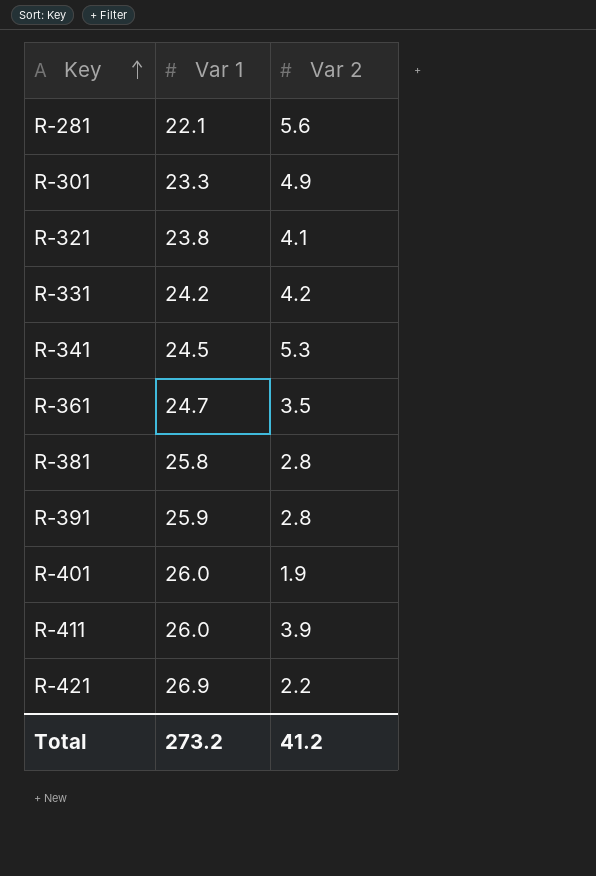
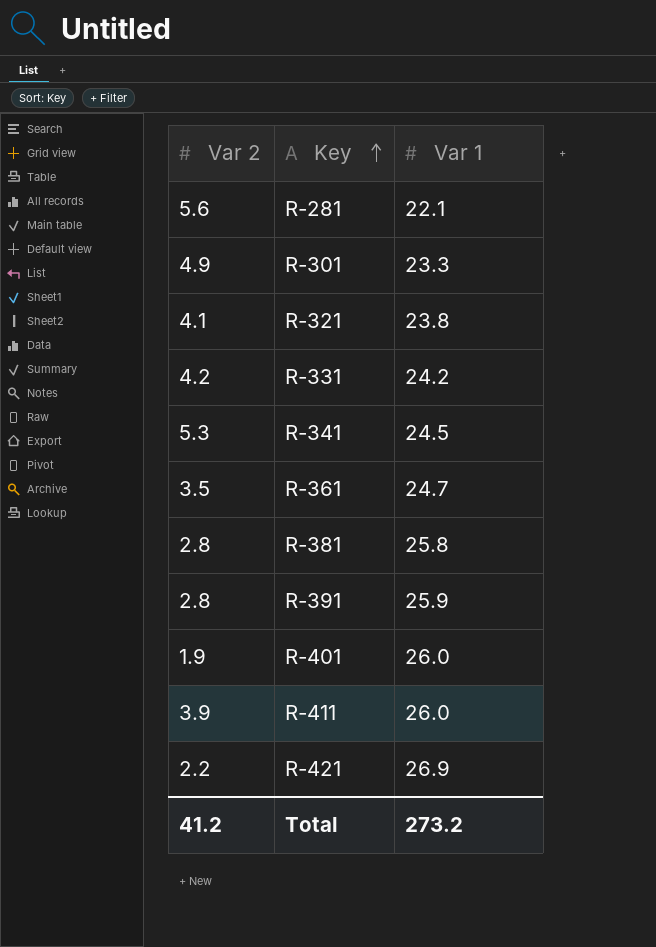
column Var 2 | position: 3 -> 1

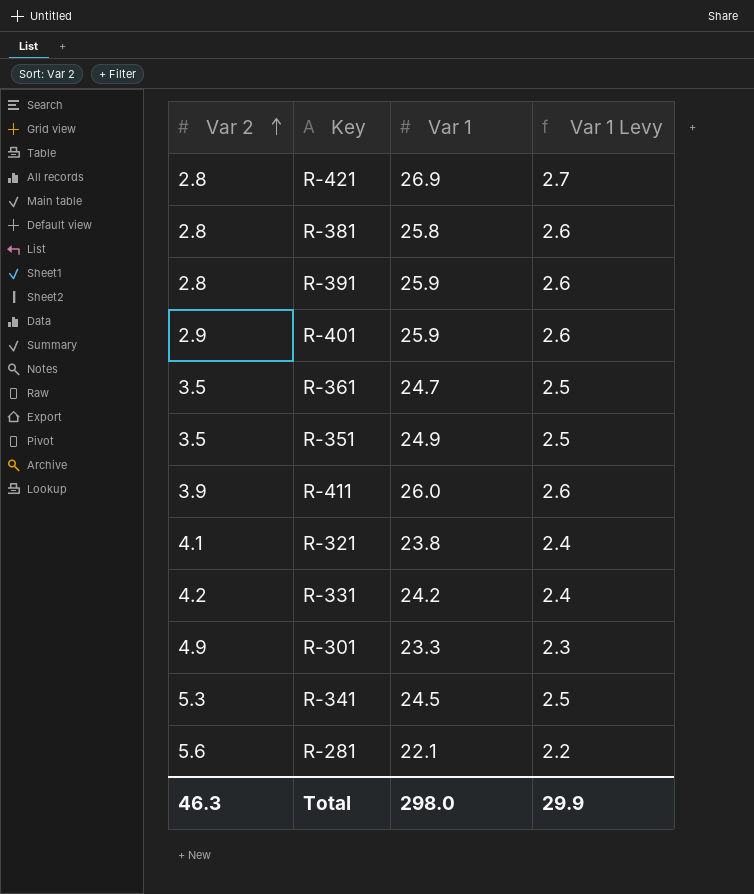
row order: Key ascending -> Var 2 ascending
column Var 1 Levy | formula: none -> [Var 1] * 0.1
R-421 | Var 2: 2.2 -> 2.8
R-401 | Var 2: 1.9 -> 2.9
R-401 | Var 1: 26.0 -> 25.9
row R-351: none -> 3.5 | 24.9 | 2.5
Total | Var 2: 41.2 -> 46.3
Total | Var 1: 273.2 -> 298.0

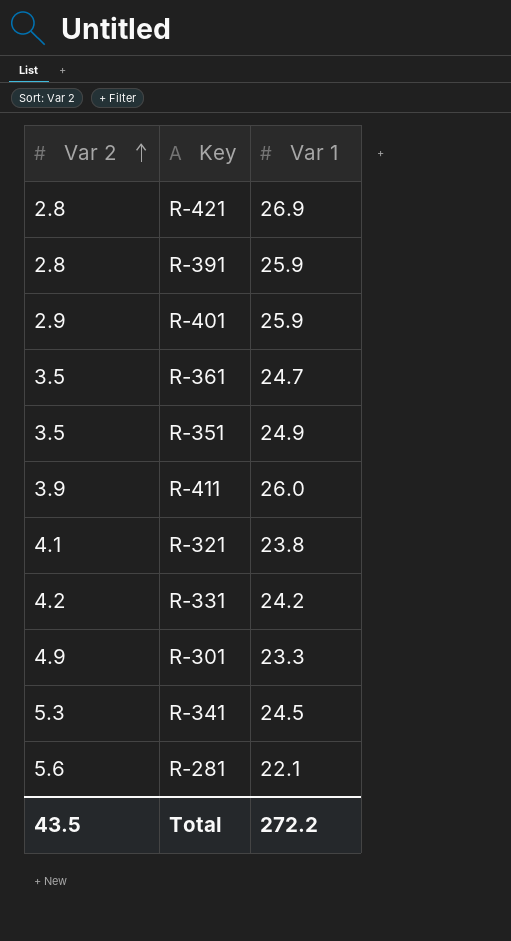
column Var 1 Levy | formula: [Var 1] * 0.1 -> none
row R-381: 2.8 | 25.8 | 2.6 -> none
Total | Var 2: 46.3 -> 43.5
Total | Var 1: 298.0 -> 272.2

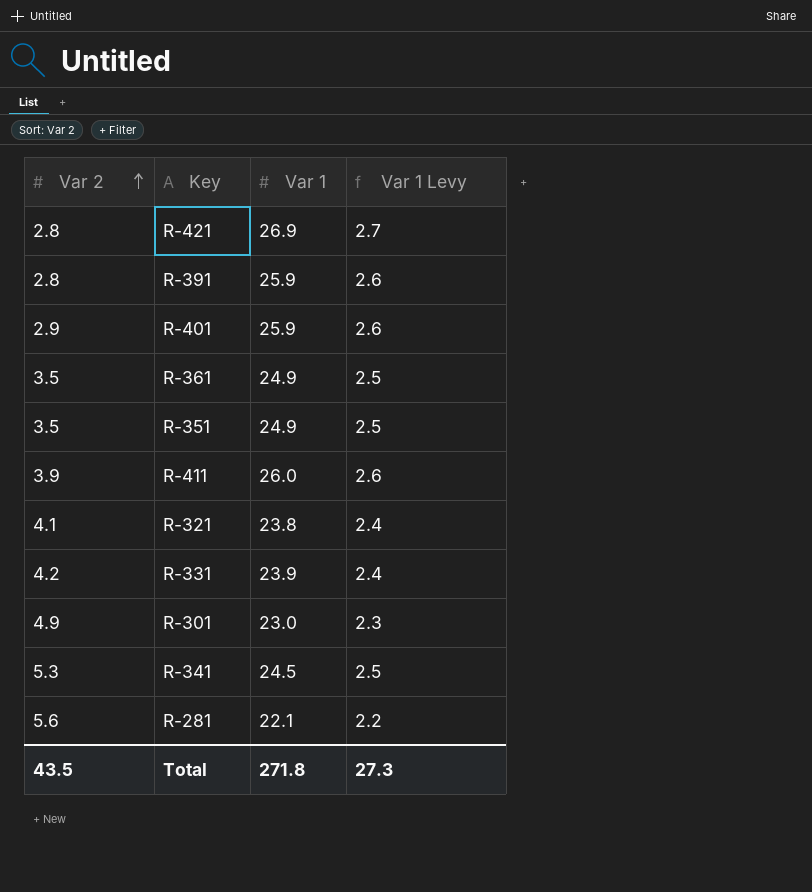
column Var 1 Levy | formula: none -> [Var 1] * 0.1
R-361 | Var 1: 24.7 -> 24.9
R-331 | Var 1: 24.2 -> 23.9
R-301 | Var 1: 23.3 -> 23.0
Total | Var 1: 272.2 -> 271.8

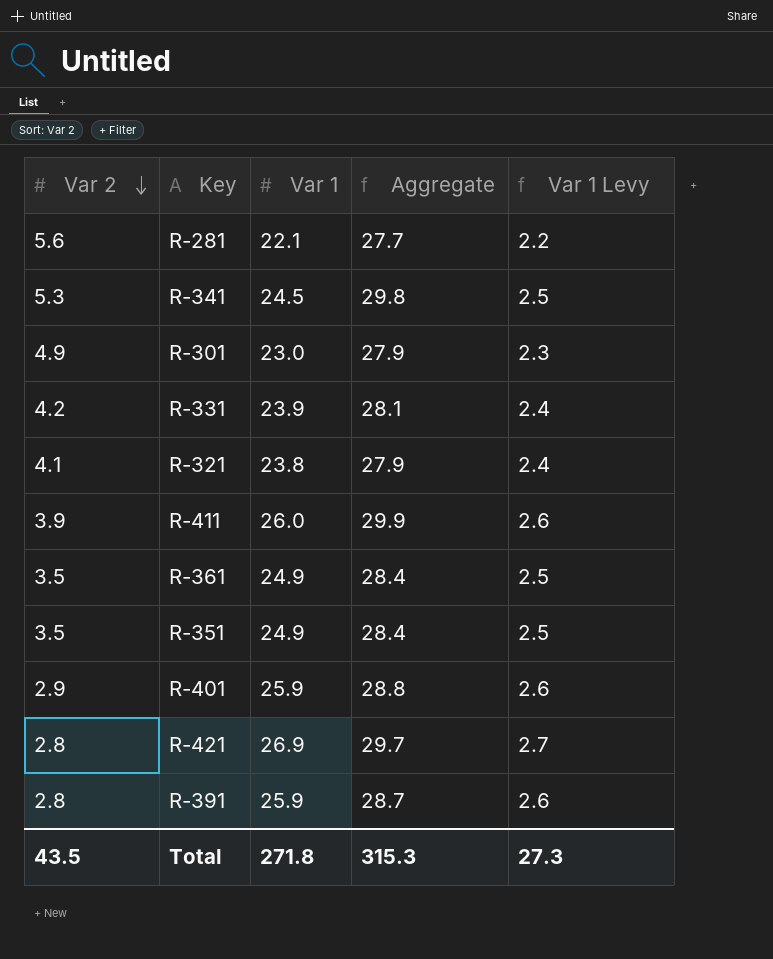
row order: Var 2 ascending -> Var 2 descending
column Aggregate | formula: none -> [Var 2] + [Var 1]

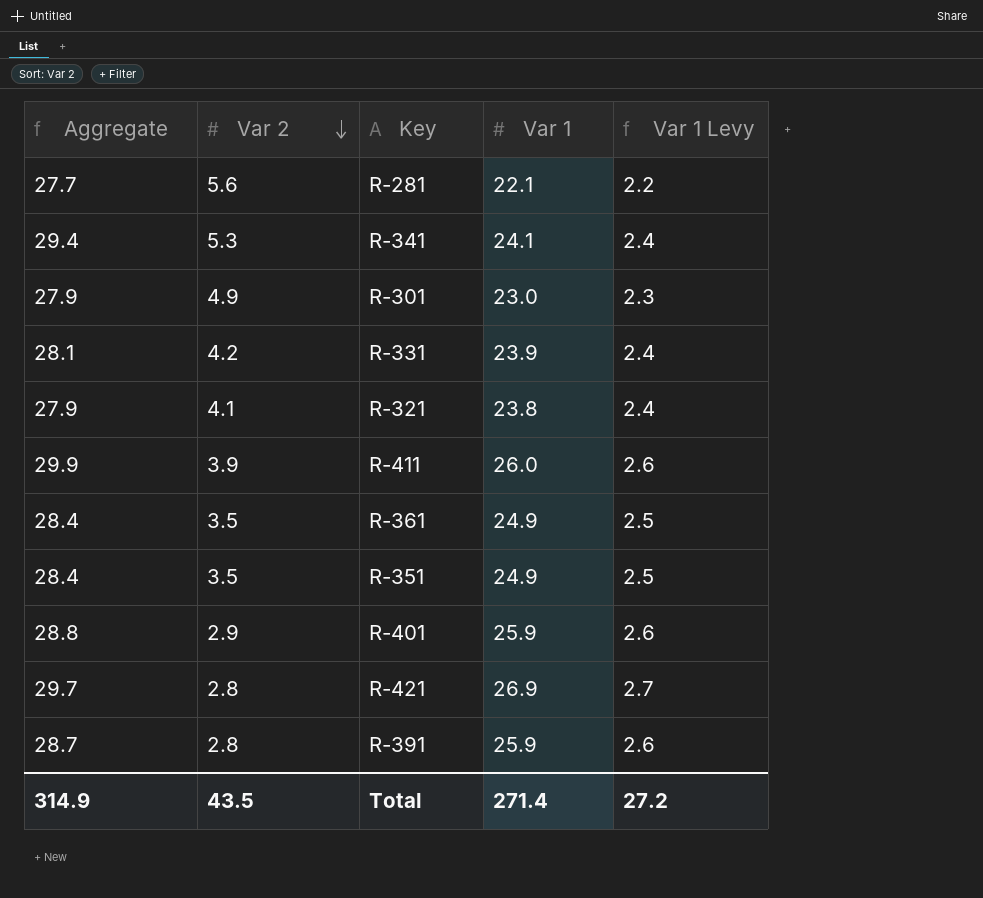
column Aggregate | position: 4 -> 1
R-341 | Aggregate: 29.8 -> 29.4
R-341 | Var 1: 24.5 -> 24.1
R-341 | Var 1 Levy: 2.5 -> 2.4
Total | Aggregate: 315.3 -> 314.9
Total | Var 1: 271.8 -> 271.4
Total | Var 1 Levy: 27.3 -> 27.2

